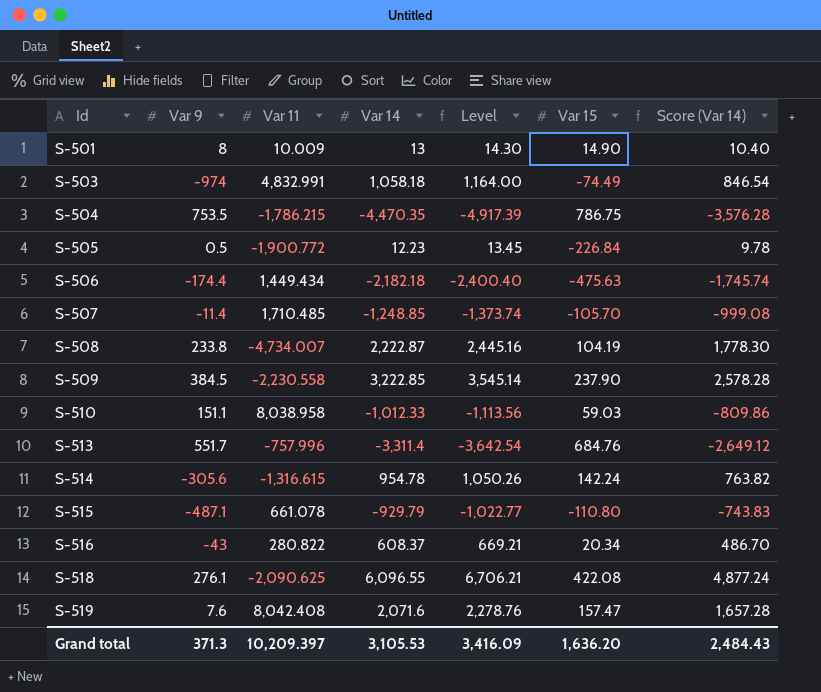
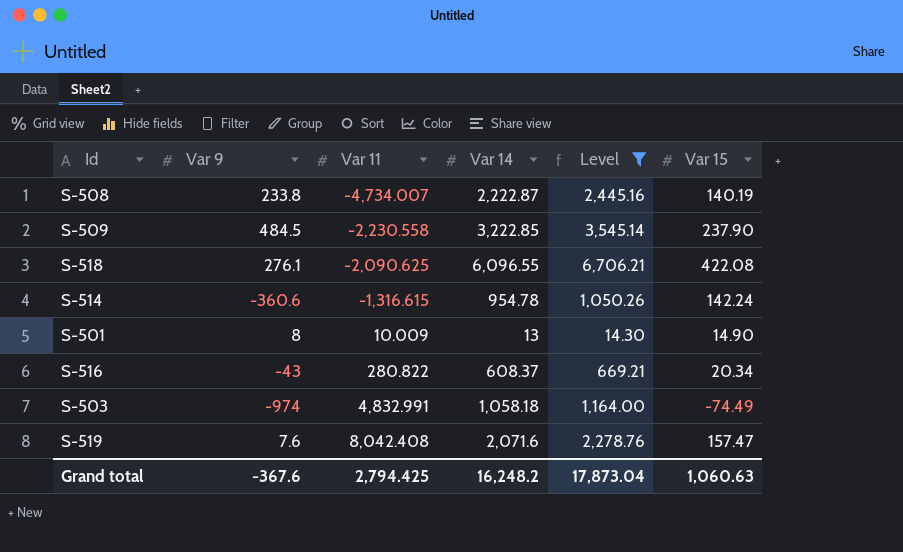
filter: none -> Level >= 14.30
row order: Id ascending -> Var 11 ascending
column Score (Var 14) | formula: [Var 14] * 0.8 -> none
S-508 | Var 15: 104.19 -> 140.19
S-509 | Var 9: 384.5 -> 484.5
S-514 | Var 9: -305.6 -> -360.6
Grand total | Var 9: 371.3 -> -367.6
Grand total | Var 11: 10,209.397 -> 2,794.425
Grand total | Var 14: 3,105.53 -> 16,248.2
Grand total | Level: 3,416.09 -> 17,873.04
Grand total | Var 15: 1,636.20 -> 1,060.63

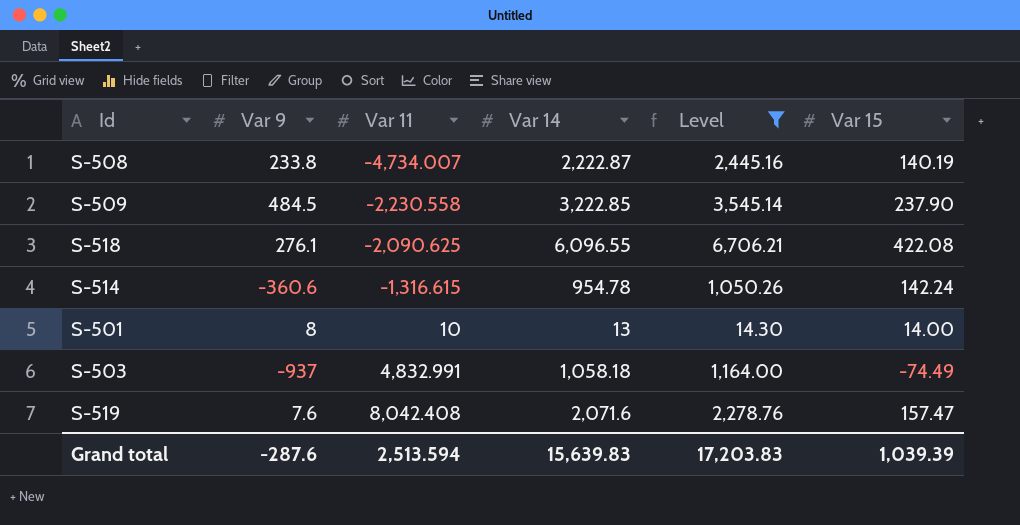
row S-516: -43 | 280.822 | 608.37 | 669.21 | 20.34 -> none
S-501 | Var 11: 10.009 -> 10
S-501 | Var 15: 14.90 -> 14.00
S-503 | Var 9: -974 -> -937
Grand total | Var 9: -367.6 -> -287.6
Grand total | Var 11: 2,794.425 -> 2,513.594
Grand total | Var 14: 16,248.2 -> 15,639.83
Grand total | Level: 17,873.04 -> 17,203.83
Grand total | Var 15: 1,060.63 -> 1,039.39

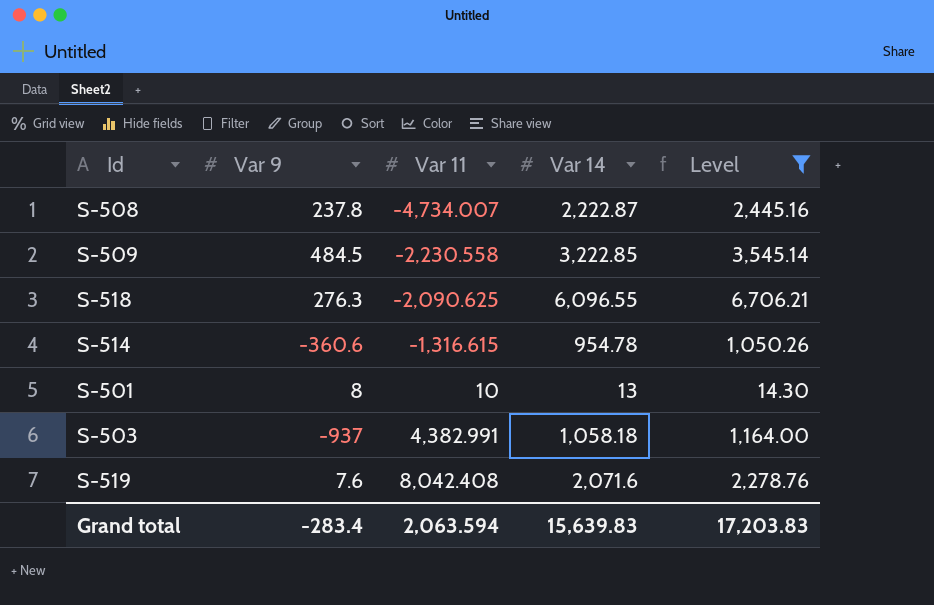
column Var 15 | position: 6 -> none
S-508 | Var 9: 233.8 -> 237.8
S-518 | Var 9: 276.1 -> 276.3
S-503 | Var 11: 4,832.991 -> 4,382.991
Grand total | Var 9: -287.6 -> -283.4
Grand total | Var 11: 2,513.594 -> 2,063.594

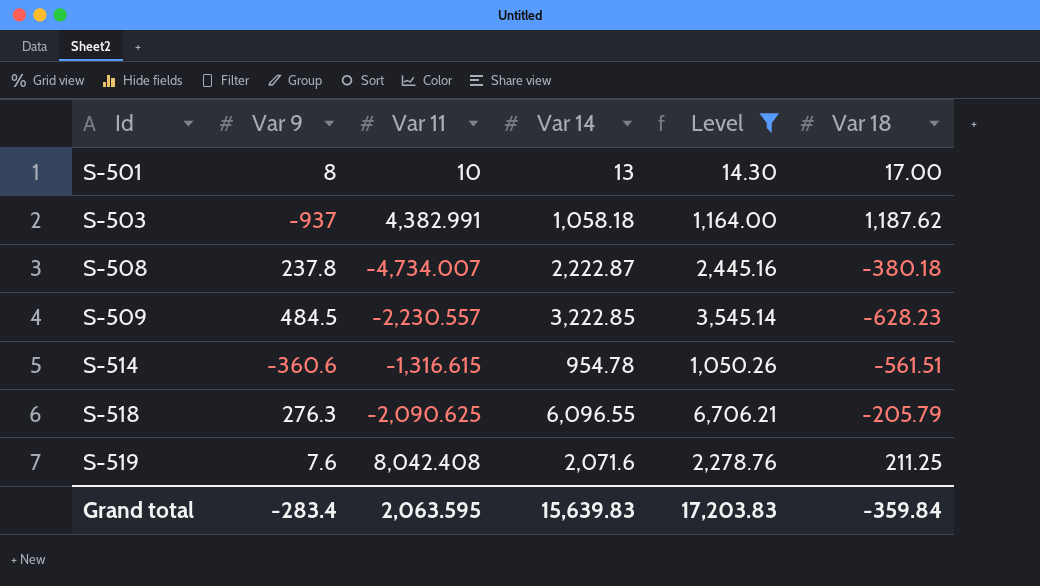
row order: Var 11 ascending -> Id ascending
column Var 18 | position: none -> 6
S-509 | Var 11: -2,230.558 -> -2,230.557
Grand total | Var 11: 2,063.594 -> 2,063.595

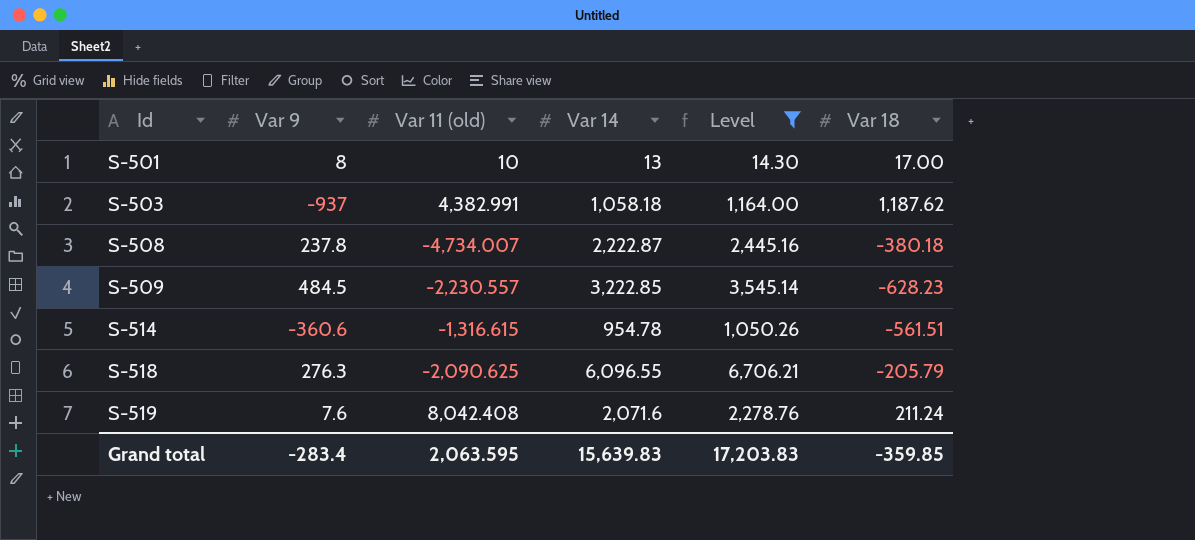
column name: Var 11 -> Var 11 (old)
S-519 | Var 18: 211.25 -> 211.24
Grand total | Var 18: -359.84 -> -359.85

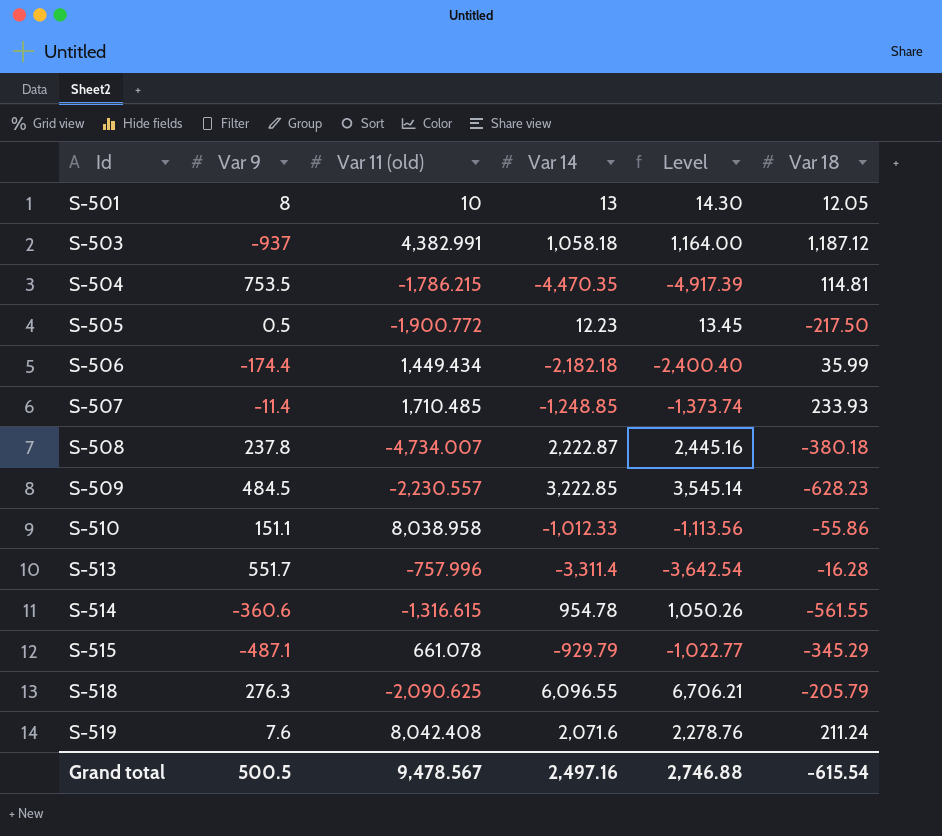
filter: Level >= 14.30 -> none
S-501 | Var 18: 17.00 -> 12.05
S-503 | Var 18: 1,187.62 -> 1,187.12
S-514 | Var 18: -561.51 -> -561.55
Grand total | Var 9: -283.4 -> 500.5
Grand total | Var 11 (old): 2,063.595 -> 9,478.567
Grand total | Var 14: 15,639.83 -> 2,497.16
Grand total | Level: 17,203.83 -> 2,746.88
Grand total | Var 18: -359.85 -> -615.54

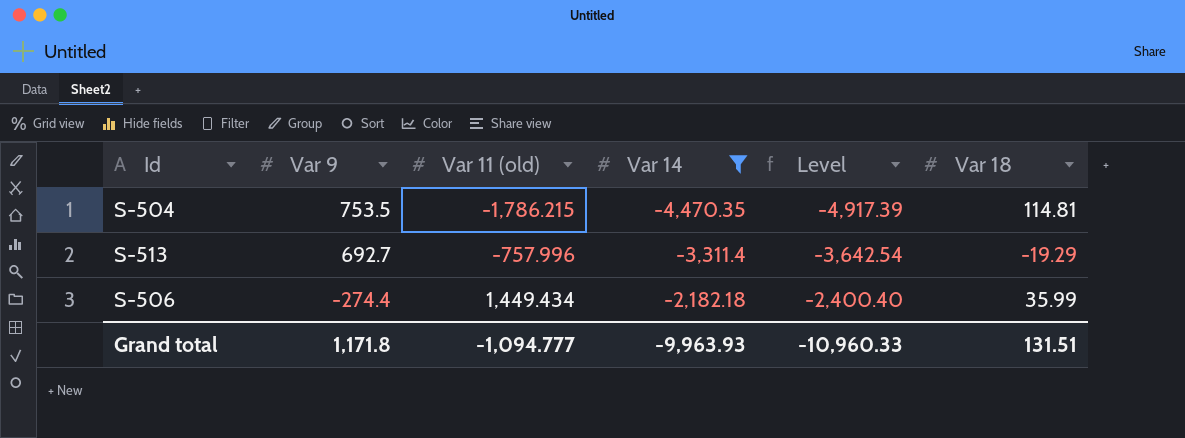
filter: none -> Var 14 <= -2,182.18
row order: Id ascending -> Var 9 descending
S-513 | Var 9: 551.7 -> 692.7
S-513 | Var 18: -16.28 -> -19.29
S-506 | Var 9: -174.4 -> -274.4
Grand total | Var 9: 500.5 -> 1,171.8
Grand total | Var 11 (old): 9,478.567 -> -1,094.777
Grand total | Var 14: 2,497.16 -> -9,963.93
Grand total | Level: 2,746.88 -> -10,960.33
Grand total | Var 18: -615.54 -> 131.51

